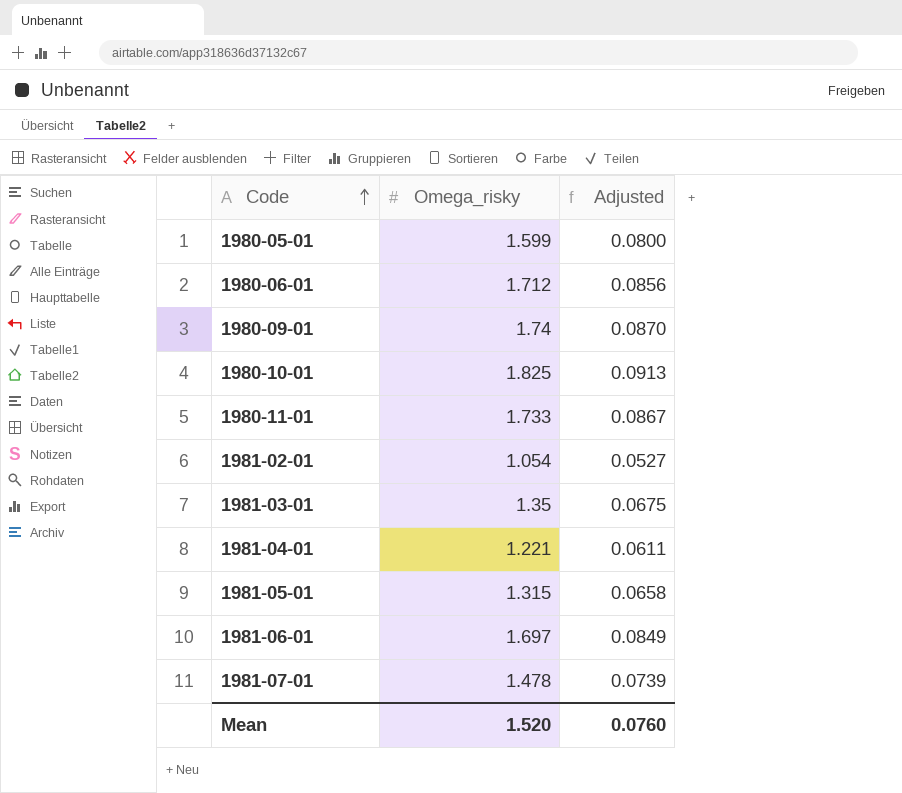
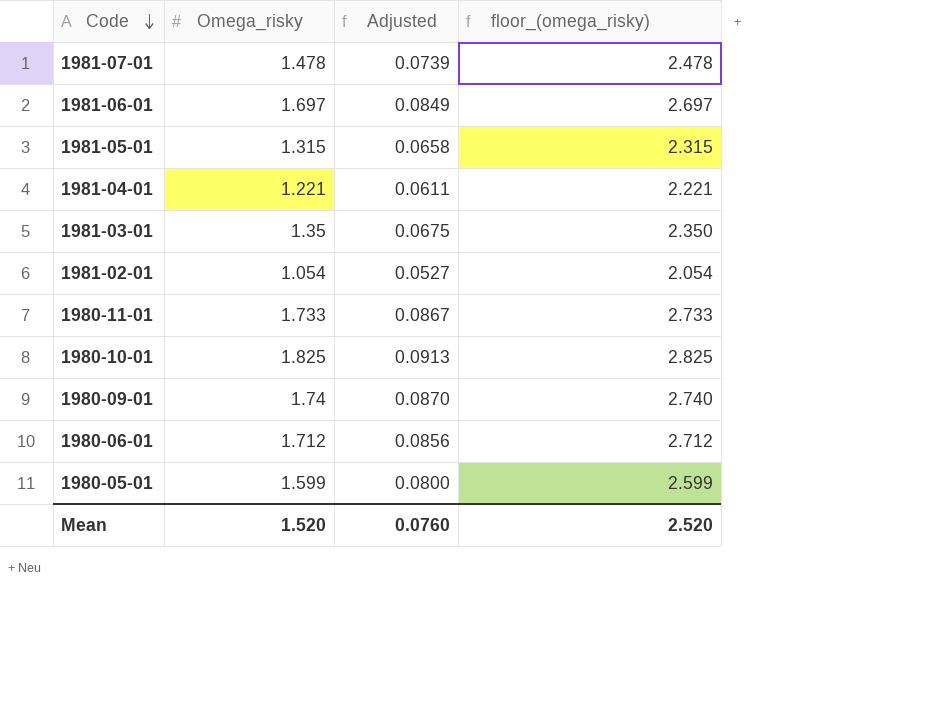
row order: Code ascending -> Code descending
column floor_(omega_risky) | formula: none -> [Omega_risky] + 1

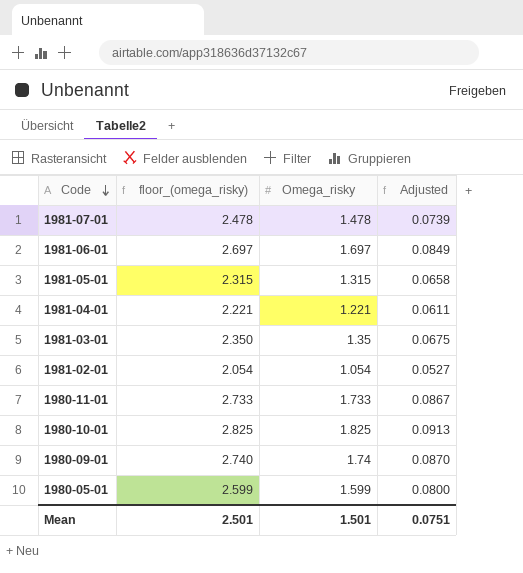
column floor_(omega_risky) | position: 4 -> 2
row 1980-06-01: 1.712 | 0.0856 | 2.712 -> none
Mean | floor_(omega_risky): 2.520 -> 2.501
Mean | Omega_risky: 1.520 -> 1.501
Mean | Adjusted: 0.0760 -> 0.0751

